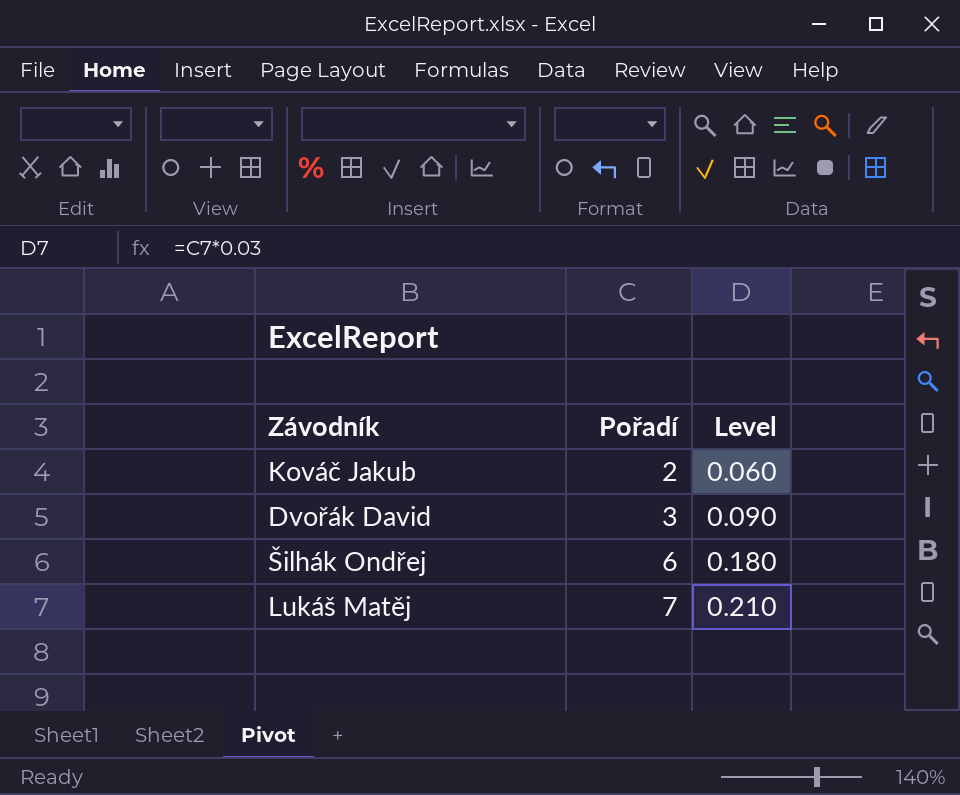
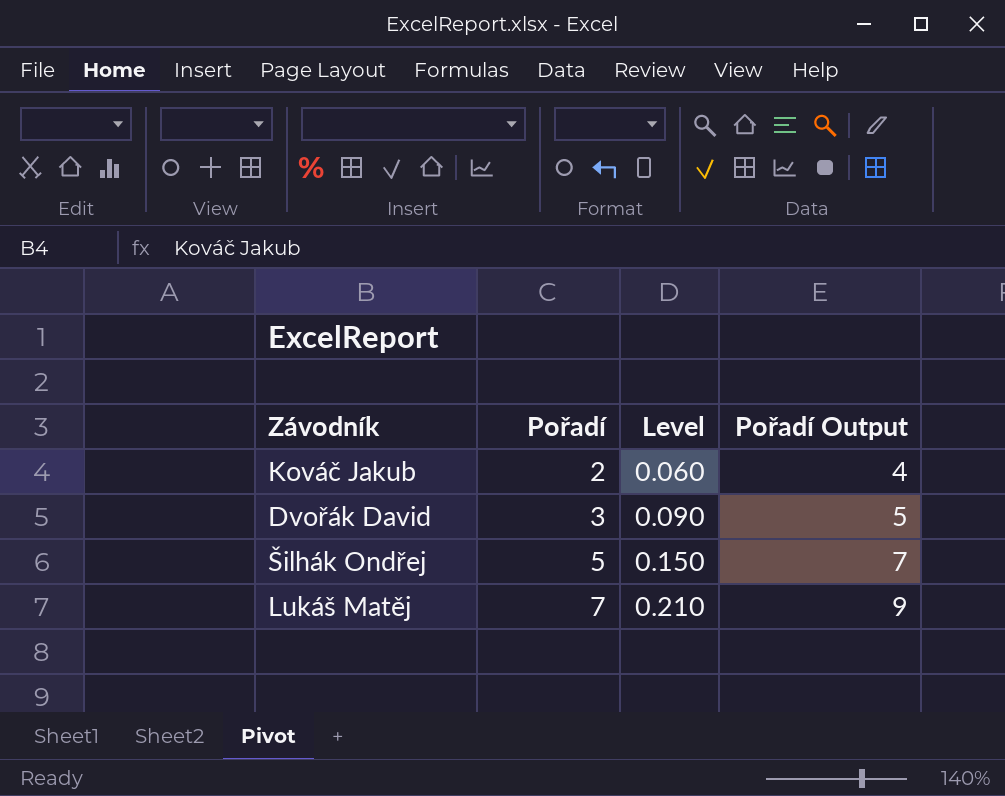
column Pořadí Output | formula: none -> [Pořadí] + 2
Šilhák Ondřej | Pořadí: 6 -> 5
Šilhák Ondřej | Level: 0.180 -> 0.150

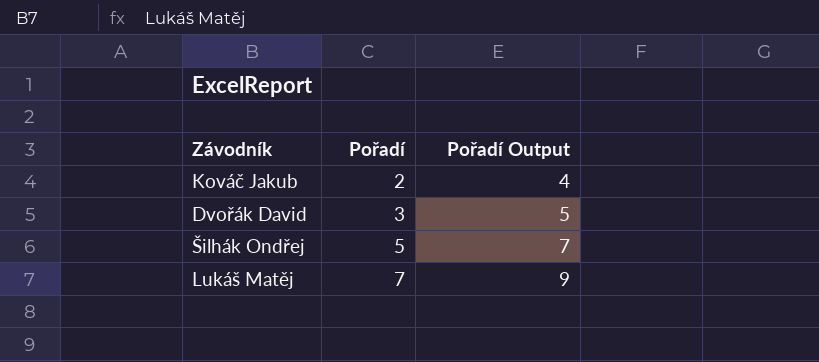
column Level | formula: [Pořadí] * 0.03 -> none

